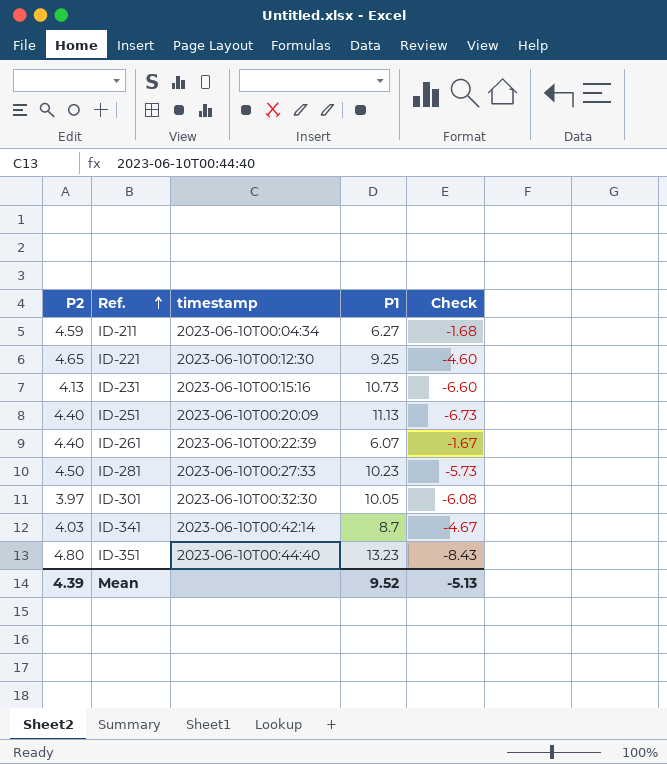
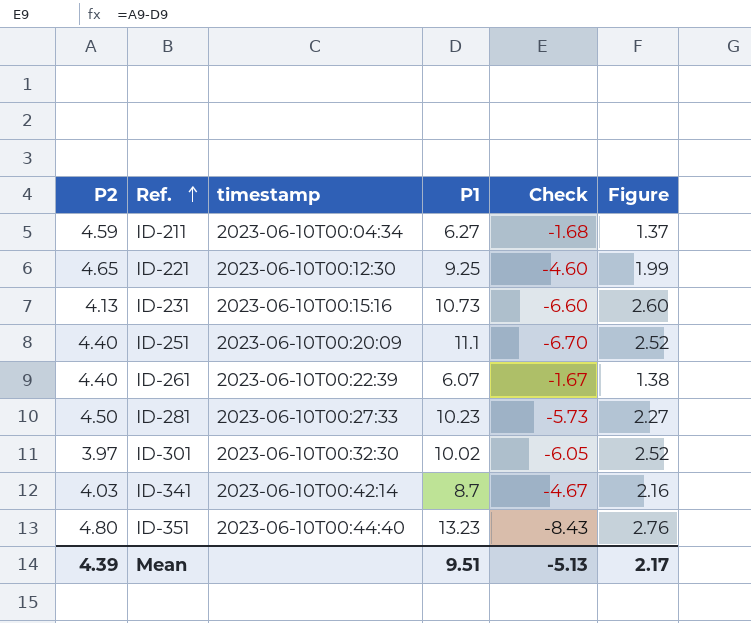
column Figure | formula: none -> [P1] / [P2]
ID-251 | P1: 11.13 -> 11.1
ID-251 | Check: -6.73 -> -6.70
ID-301 | P1: 10.05 -> 10.02
ID-301 | Check: -6.08 -> -6.05
Mean | P1: 9.52 -> 9.51

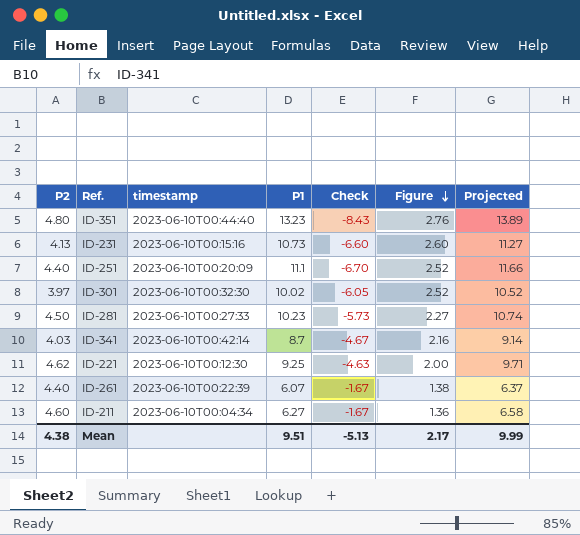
row order: Ref. ascending -> Figure descending
column Projected | formula: none -> [P1] * 1.05
ID-221 | P2: 4.65 -> 4.62
ID-221 | Check: -4.60 -> -4.63
ID-221 | Figure: 1.99 -> 2.00
ID-211 | P2: 4.59 -> 4.60
ID-211 | Check: -1.68 -> -1.67
ID-211 | Figure: 1.37 -> 1.36
Mean | P2: 4.39 -> 4.38

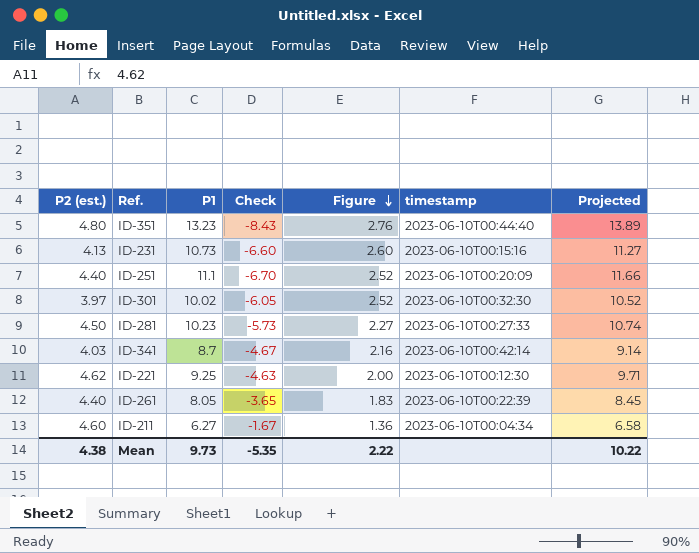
column name: P2 -> P2 (est.)
column timestamp | position: 3 -> 6
ID-261 | P1: 6.07 -> 8.05
ID-261 | Check: -1.67 -> -3.65
ID-261 | Figure: 1.38 -> 1.83
ID-261 | Projected: 6.37 -> 8.45
Mean | P1: 9.51 -> 9.73
Mean | Check: -5.13 -> -5.35
Mean | Figure: 2.17 -> 2.22
Mean | Projected: 9.99 -> 10.22

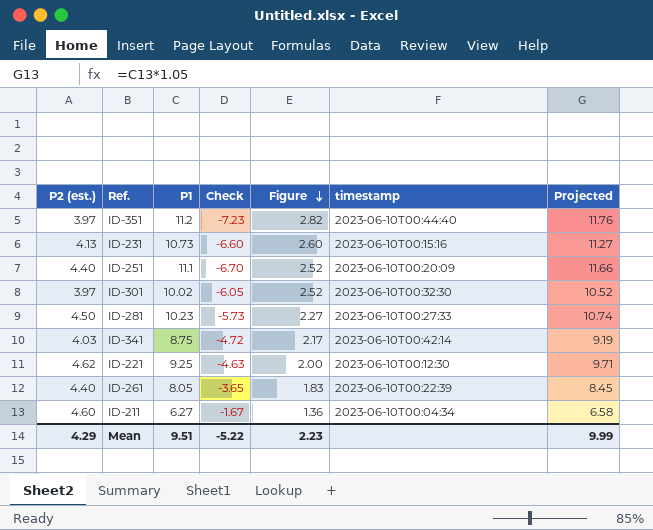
ID-351 | P2 (est.): 4.80 -> 3.97
ID-351 | P1: 13.23 -> 11.2
ID-351 | Check: -8.43 -> -7.23
ID-351 | Figure: 2.76 -> 2.82
ID-351 | Projected: 13.89 -> 11.76
ID-341 | P1: 8.7 -> 8.75
ID-341 | Check: -4.67 -> -4.72
ID-341 | Figure: 2.16 -> 2.17
ID-341 | Projected: 9.14 -> 9.19
Mean | P2 (est.): 4.38 -> 4.29
Mean | P1: 9.73 -> 9.51
Mean | Check: -5.35 -> -5.22
Mean | Figure: 2.22 -> 2.23
Mean | Projected: 10.22 -> 9.99

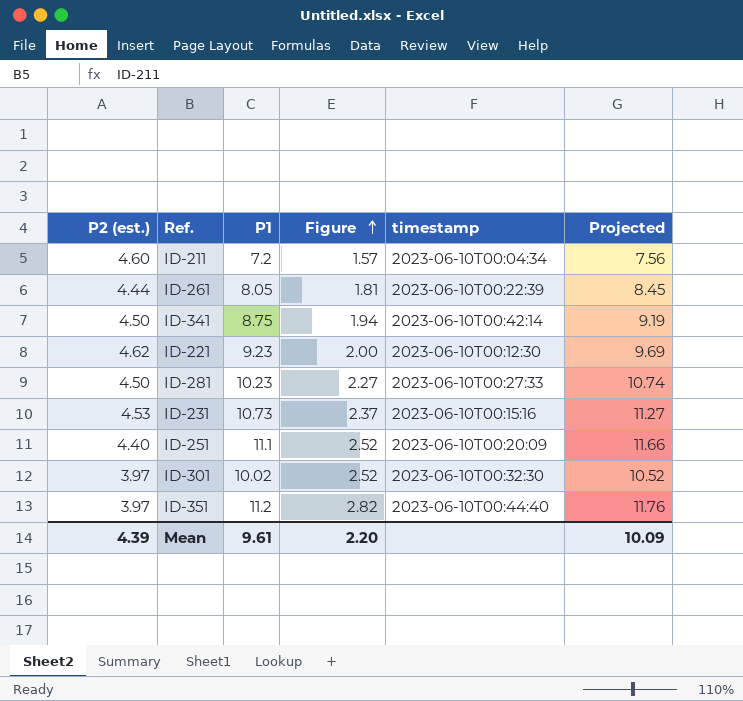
row order: Figure descending -> Figure ascending
column Check | formula: [P2 (est.)] - [P1] -> none
ID-211 | P1: 6.27 -> 7.2
ID-211 | Figure: 1.36 -> 1.57
ID-211 | Projected: 6.58 -> 7.56
ID-261 | P2 (est.): 4.40 -> 4.44
ID-261 | Figure: 1.83 -> 1.81
ID-341 | P2 (est.): 4.03 -> 4.50
ID-341 | Figure: 2.17 -> 1.94
ID-221 | P1: 9.25 -> 9.23
ID-221 | Projected: 9.71 -> 9.69
ID-231 | P2 (est.): 4.13 -> 4.53
ID-231 | Figure: 2.60 -> 2.37
Mean | P2 (est.): 4.29 -> 4.39
Mean | P1: 9.51 -> 9.61
Mean | Figure: 2.23 -> 2.20
Mean | Projected: 9.99 -> 10.09

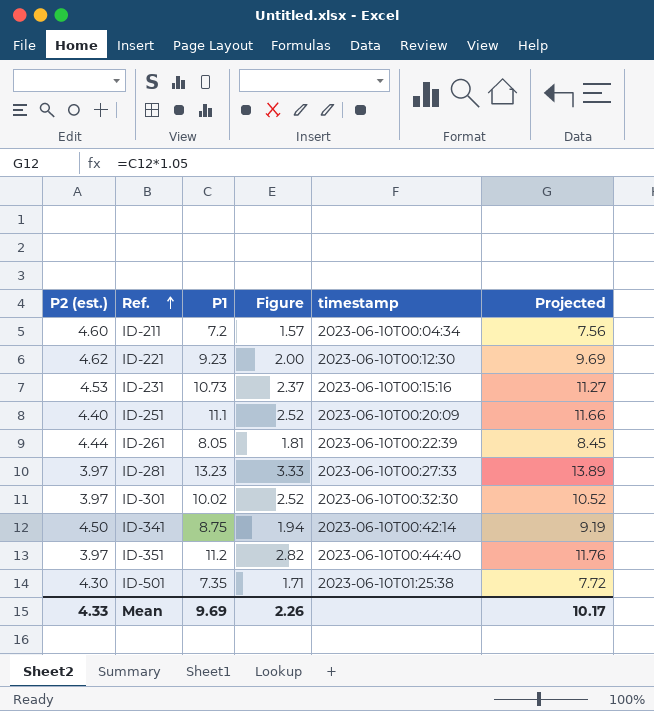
row order: Figure ascending -> Ref. ascending
ID-281 | P2 (est.): 4.50 -> 3.97
ID-281 | P1: 10.23 -> 13.23
ID-281 | Figure: 2.27 -> 3.33
ID-281 | Projected: 10.74 -> 13.89
row ID-501: none -> 4.30 | 7.35 | 1.71 | 2023-06-10T01:25:38 | 7.72
Mean | P2 (est.): 4.39 -> 4.33
Mean | P1: 9.61 -> 9.69
Mean | Figure: 2.20 -> 2.26
Mean | Projected: 10.09 -> 10.17

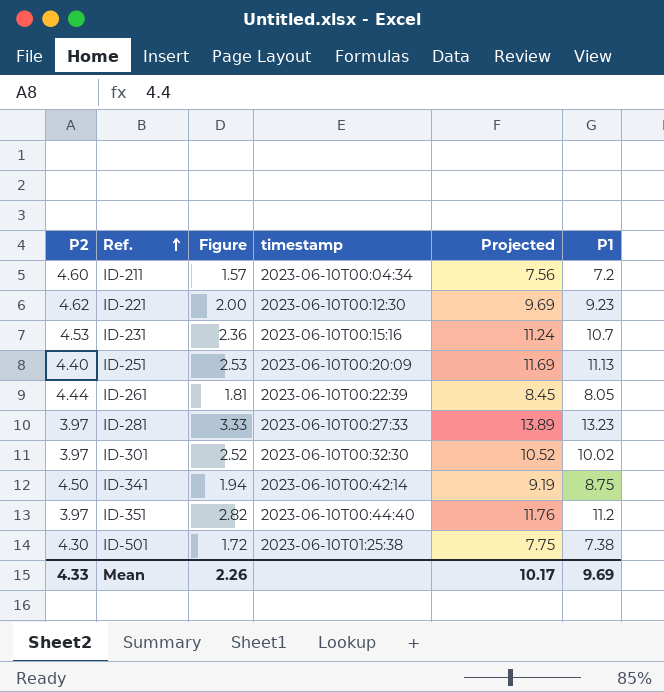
column name: P2 (est.) -> P2
column P1 | position: 3 -> 6
ID-231 | Figure: 2.37 -> 2.36
ID-231 | Projected: 11.27 -> 11.24
ID-231 | P1: 10.73 -> 10.7
ID-251 | Figure: 2.52 -> 2.53
ID-251 | Projected: 11.66 -> 11.69
ID-251 | P1: 11.1 -> 11.13
ID-501 | Figure: 1.71 -> 1.72
ID-501 | Projected: 7.72 -> 7.75
ID-501 | P1: 7.35 -> 7.38

